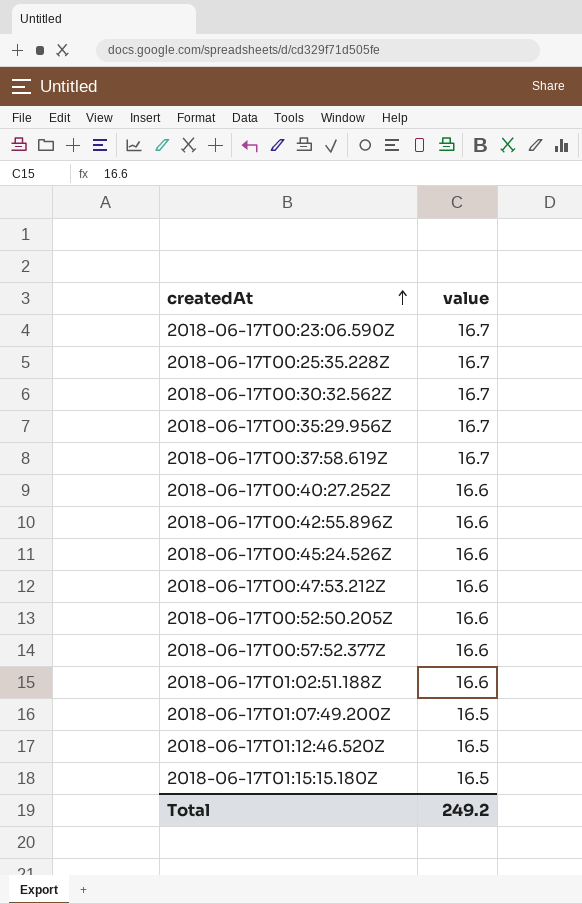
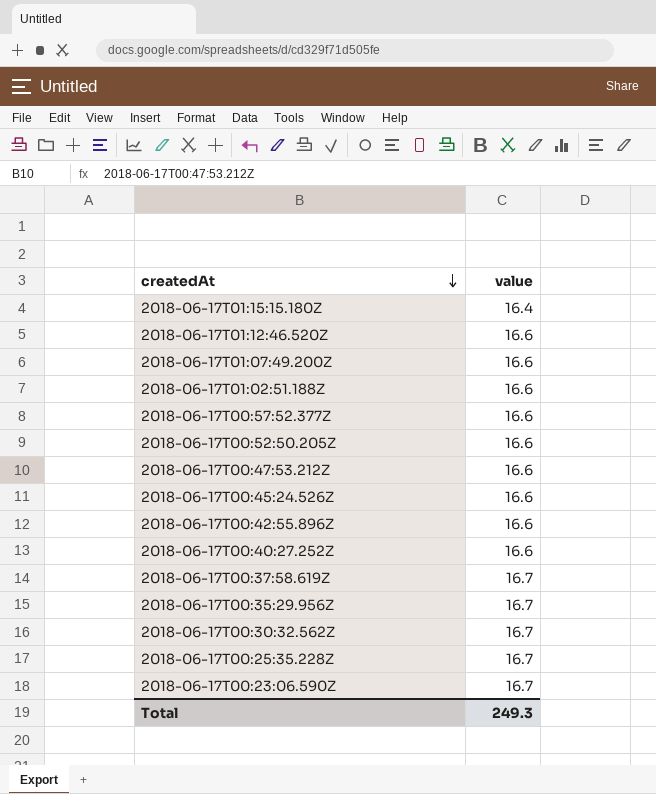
row order: createdAt ascending -> createdAt descending
2018-06-17T01:15:15.180Z | value: 16.5 -> 16.4
2018-06-17T01:12:46.520Z | value: 16.5 -> 16.6
2018-06-17T01:07:49.200Z | value: 16.5 -> 16.6
Total | value: 249.2 -> 249.3

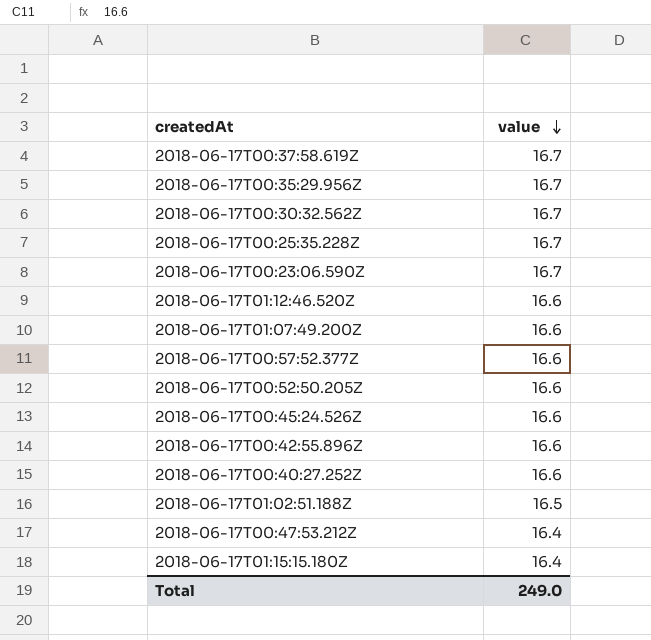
row order: createdAt descending -> value descending
2018-06-17T01:02:51.188Z | value: 16.6 -> 16.5
2018-06-17T00:47:53.212Z | value: 16.6 -> 16.4
Total | value: 249.3 -> 249.0

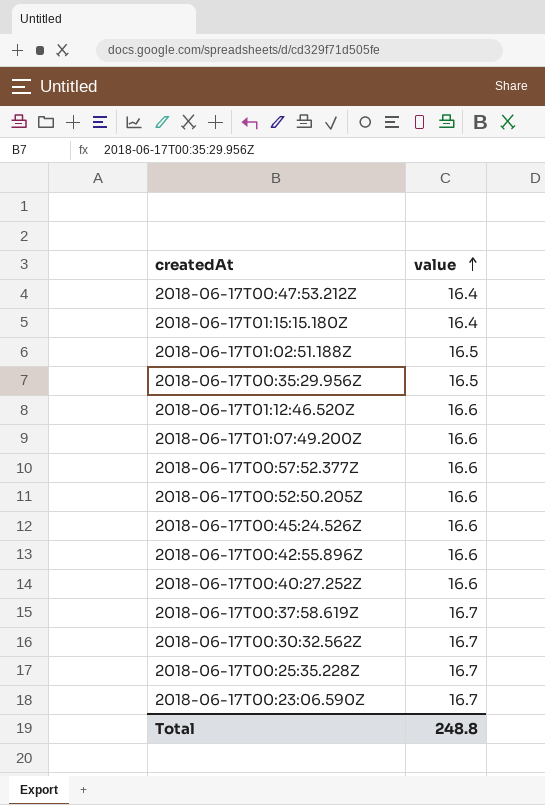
row order: value descending -> value ascending
2018-06-17T00:35:29.956Z | value: 16.7 -> 16.5
Total | value: 249.0 -> 248.8

